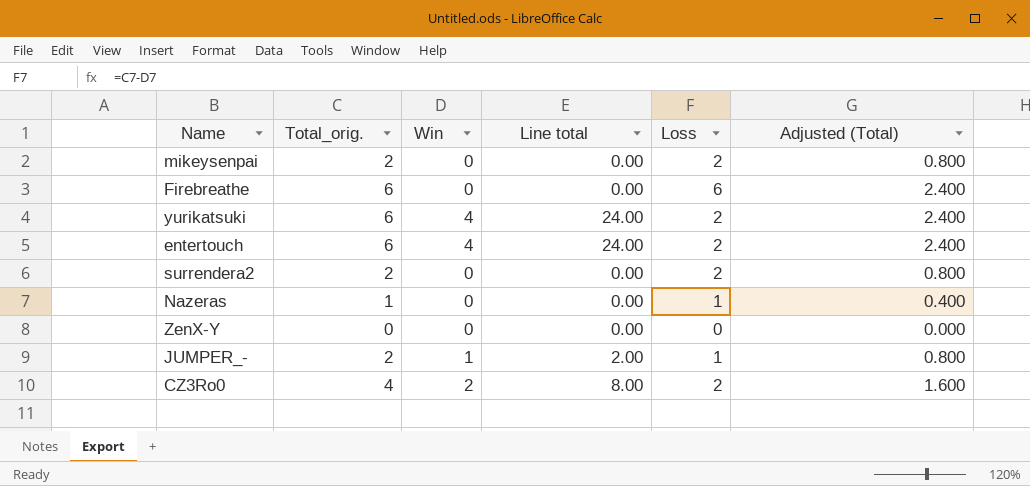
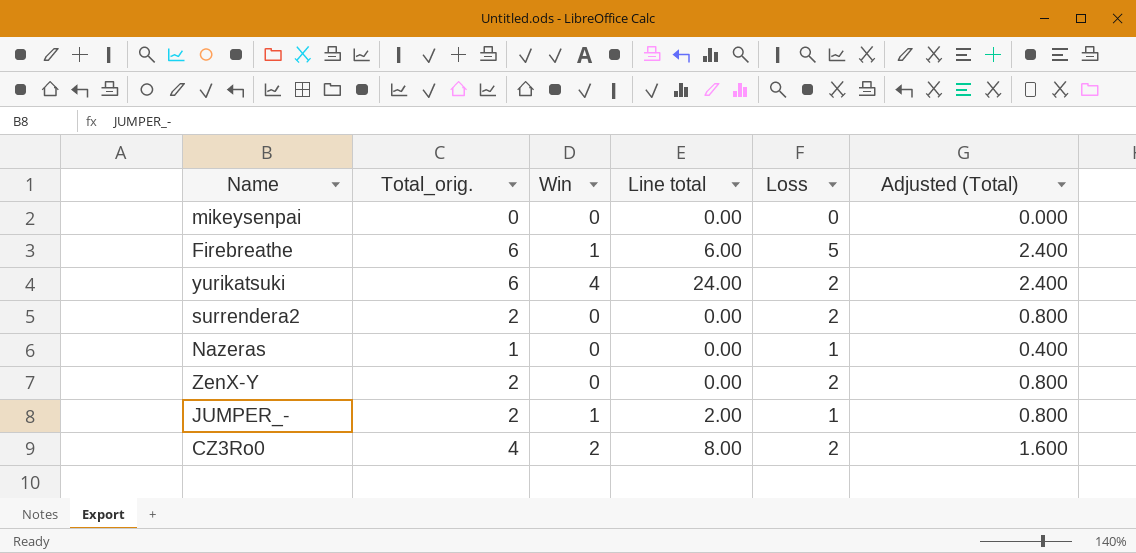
row entertouch: 6 | 4 | 24.00 | 2 | 2.400 -> none
mikeysenpai | Total_orig.: 2 -> 0
mikeysenpai | Loss: 2 -> 0
mikeysenpai | Adjusted (Total): 0.800 -> 0.000
Firebreathe | Win: 0 -> 1
Firebreathe | Line total: 0.00 -> 6.00
Firebreathe | Loss: 6 -> 5
ZenX-Y | Total_orig.: 0 -> 2
ZenX-Y | Loss: 0 -> 2
ZenX-Y | Adjusted (Total): 0.000 -> 0.800

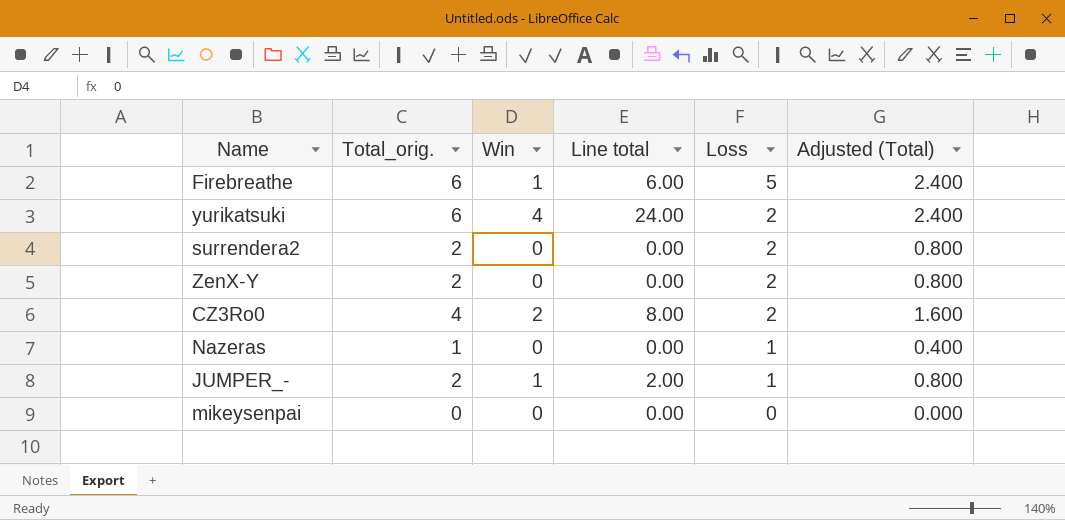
row order: none -> Loss descending

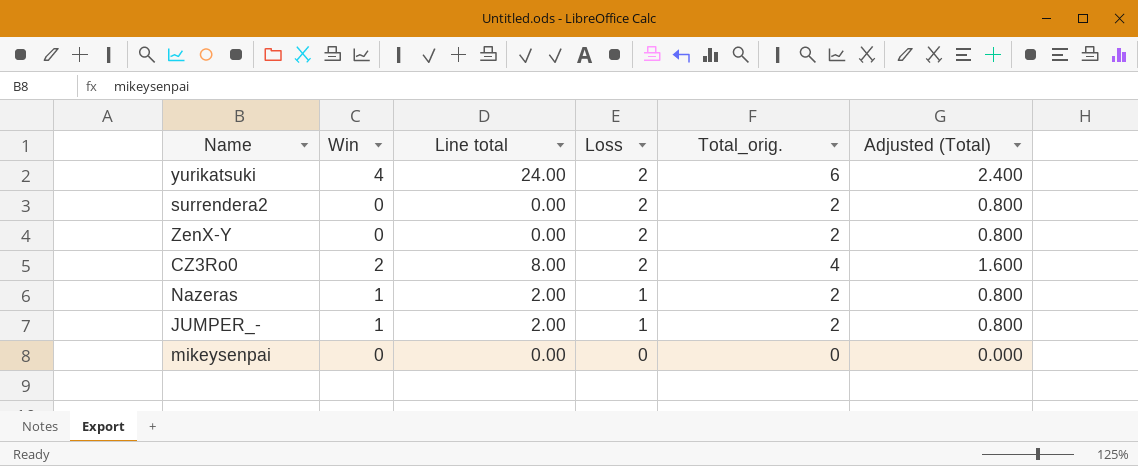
column Total_orig. | position: 2 -> 5
row Firebreathe: 6 | 1 | 6.00 | 5 | 2.400 -> none
Nazeras | Win: 0 -> 1
Nazeras | Line total: 0.00 -> 2.00
Nazeras | Total_orig.: 1 -> 2
Nazeras | Adjusted (Total): 0.400 -> 0.800

